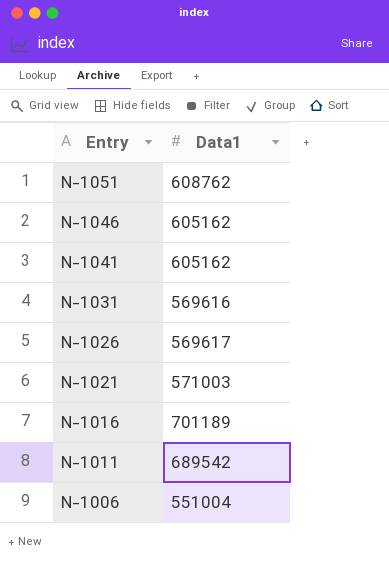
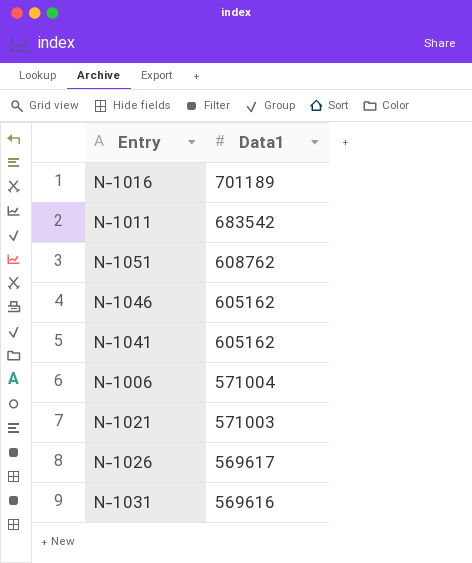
row order: Entry descending -> Data1 descending
N-1011 | Data1: 689542 -> 683542
N-1006 | Data1: 551004 -> 571004

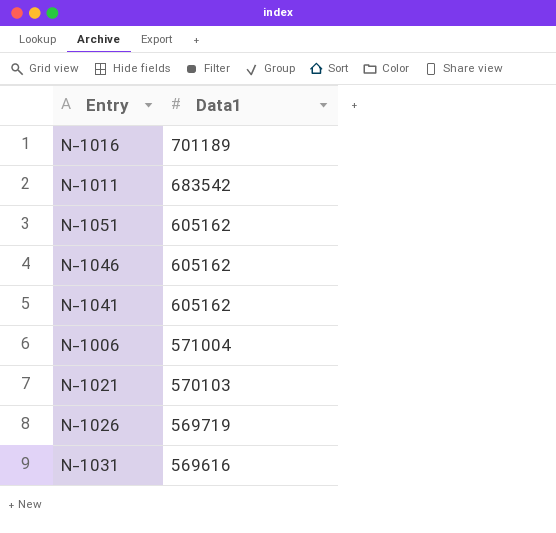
N-1051 | Data1: 608762 -> 605162
N-1021 | Data1: 571003 -> 570103
N-1026 | Data1: 569617 -> 569719

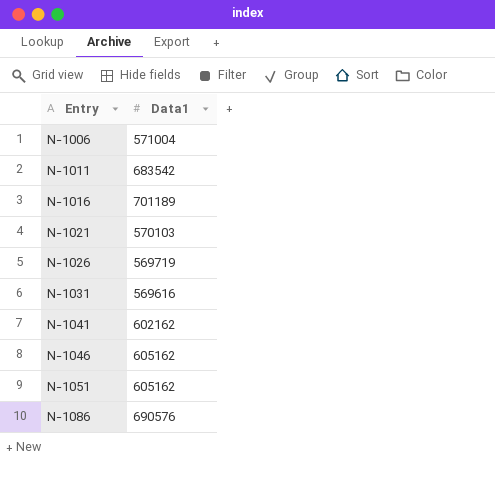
row order: Data1 descending -> Entry ascending
N-1041 | Data1: 605162 -> 602162
row N-1086: none -> 690576

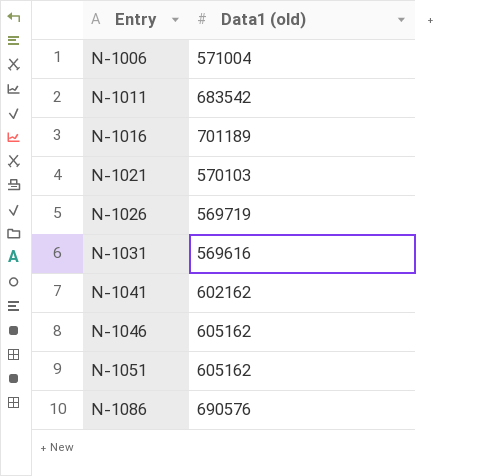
column name: Data1 -> Data1 (old)

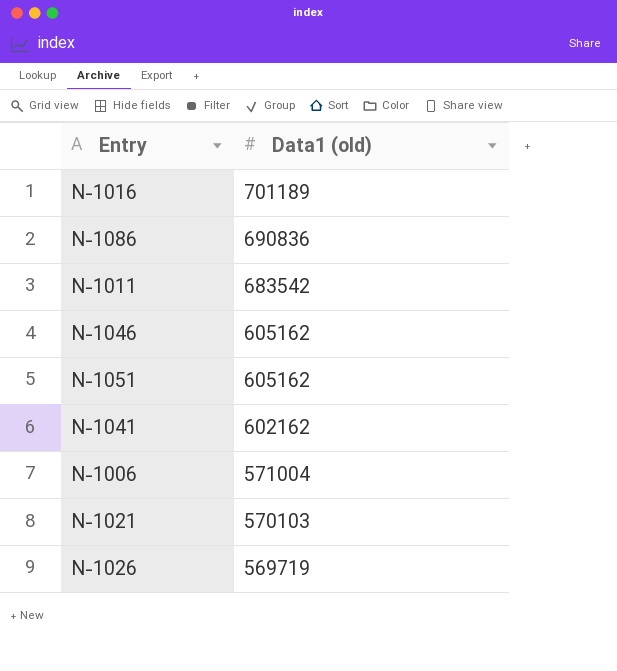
row order: Entry ascending -> Data1 (old) descending
row N-1031: 569616 -> none
N-1086 | Data1 (old): 690576 -> 690836

